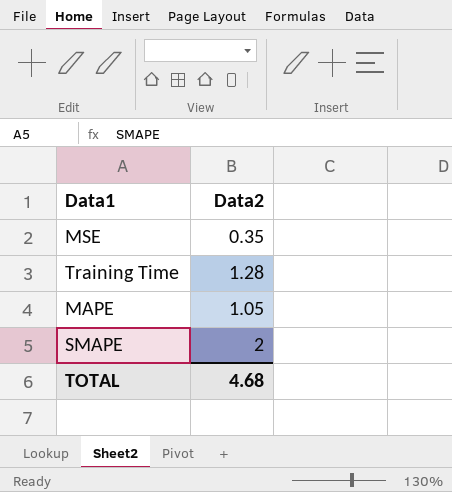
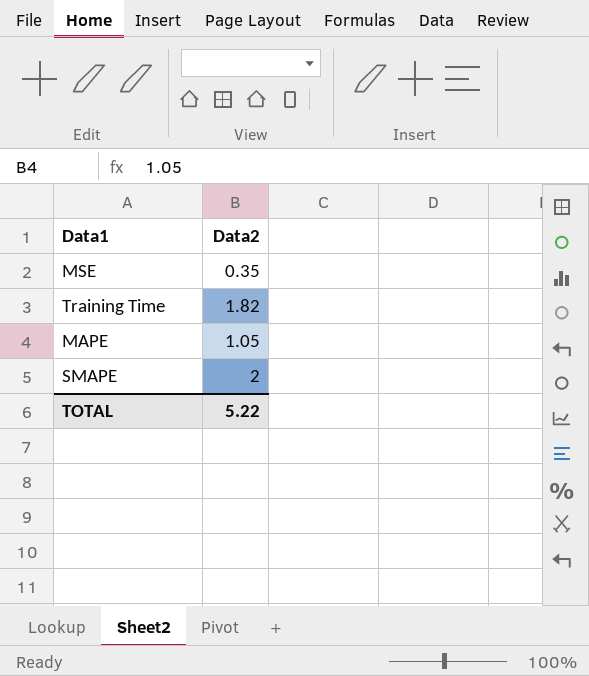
Training Time | Data2: 1.28 -> 1.82
TOTAL | Data2: 4.68 -> 5.22

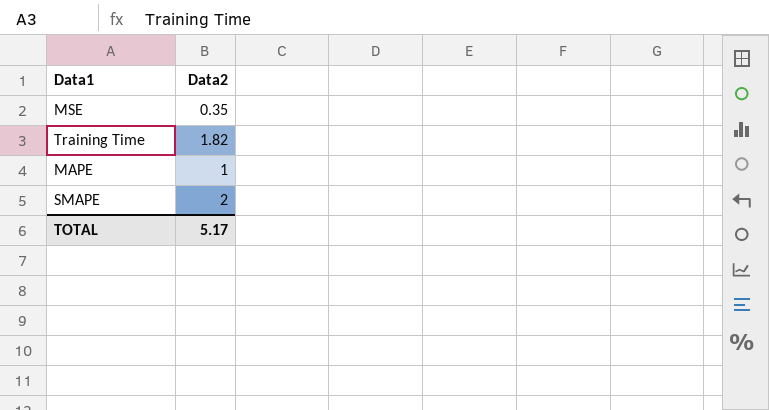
MAPE | Data2: 1.05 -> 1
TOTAL | Data2: 5.22 -> 5.17

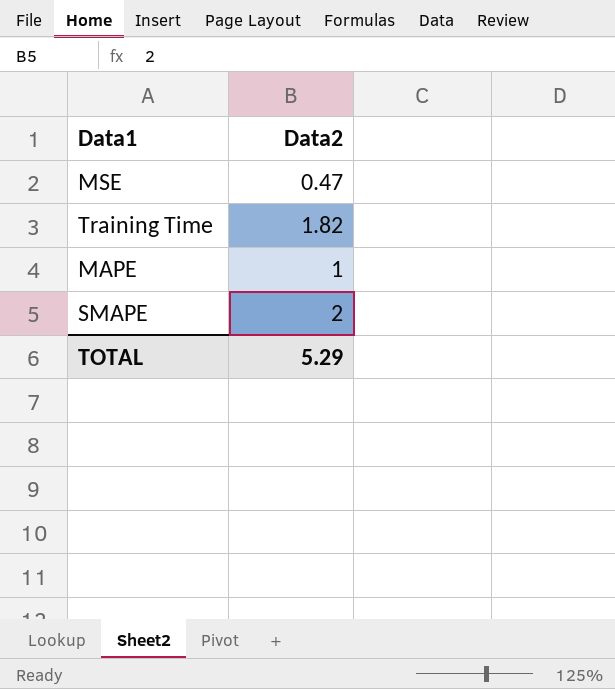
MSE | Data2: 0.35 -> 0.47
TOTAL | Data2: 5.17 -> 5.29

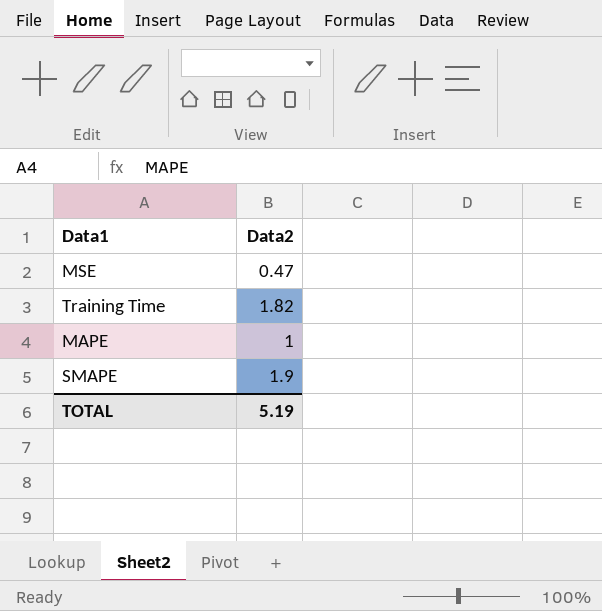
SMAPE | Data2: 2 -> 1.9
TOTAL | Data2: 5.29 -> 5.19

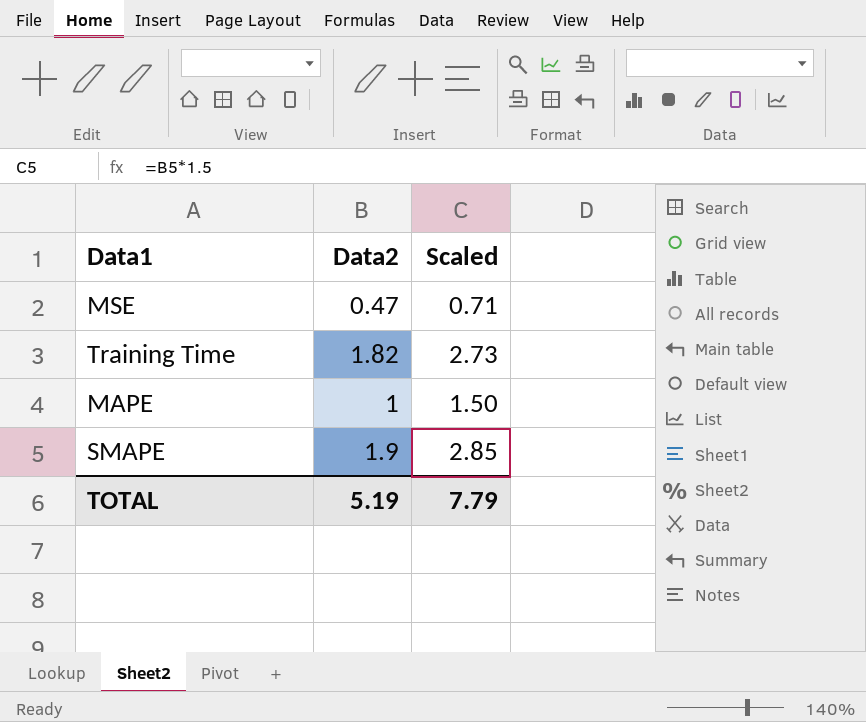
column Scaled | formula: none -> [Data2] * 1.5

